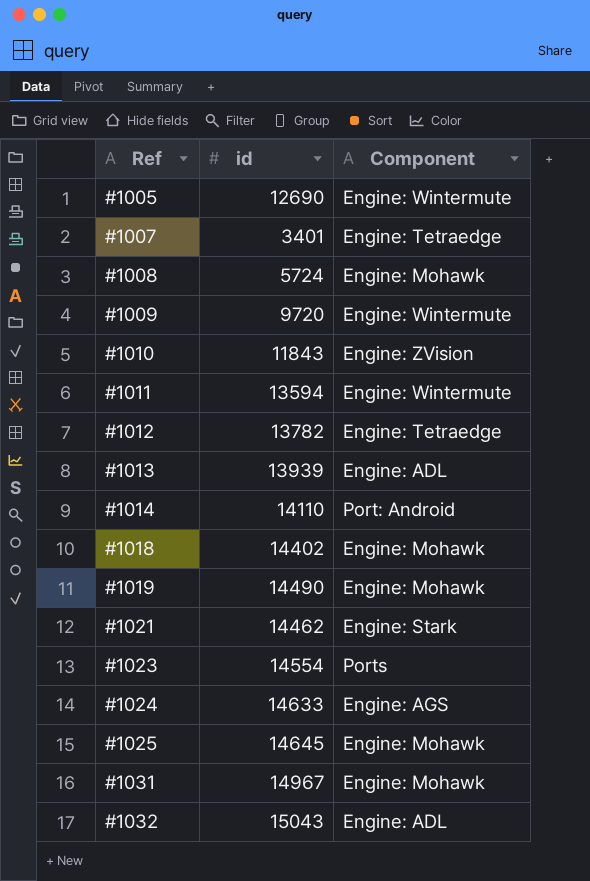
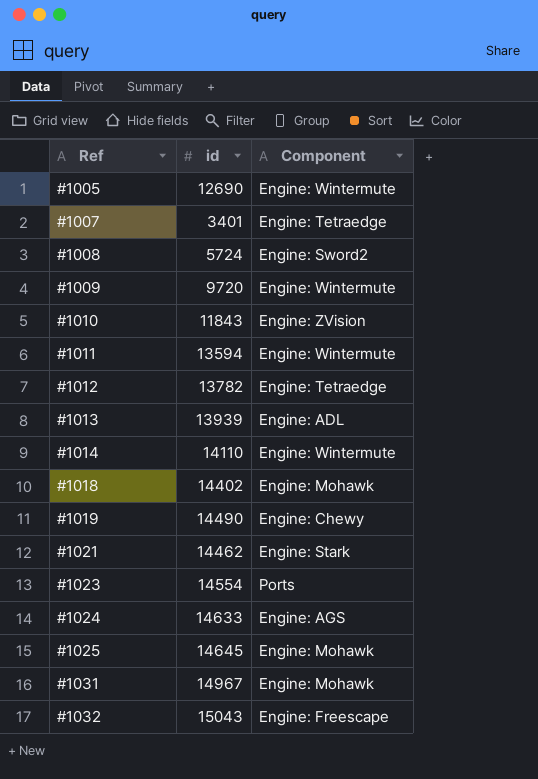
#1008 | Component: Engine: Mohawk -> Engine: Sword2
#1014 | Component: Port: Android -> Engine: Wintermute
#1019 | Component: Engine: Mohawk -> Engine: Chewy
#1032 | Component: Engine: ADL -> Engine: Freescape

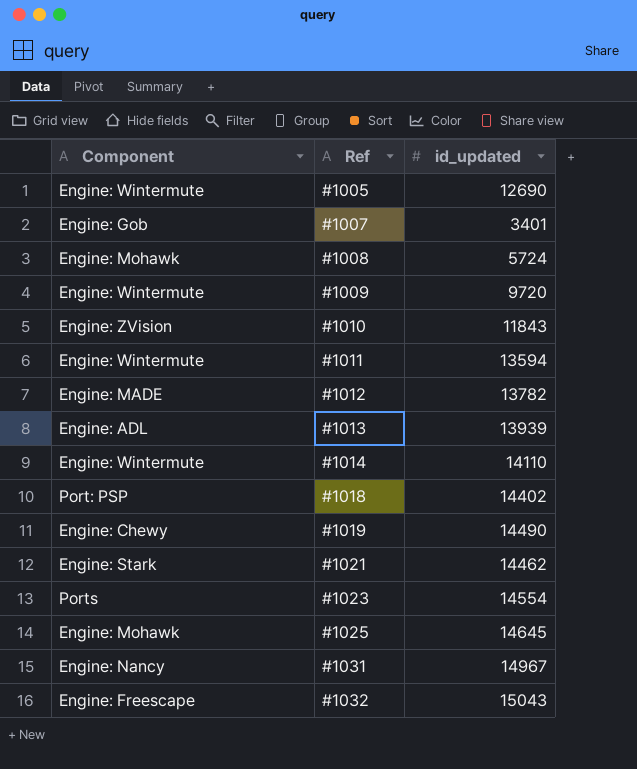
column Component | position: 3 -> 1
column name: id -> id_updated
row #1024: 14633 | Engine: AGS -> none
#1007 | Component: Engine: Tetraedge -> Engine: Gob
#1008 | Component: Engine: Sword2 -> Engine: Mohawk
#1012 | Component: Engine: Tetraedge -> Engine: MADE
#1018 | Component: Engine: Mohawk -> Port: PSP
#1031 | Component: Engine: Mohawk -> Engine: Nancy

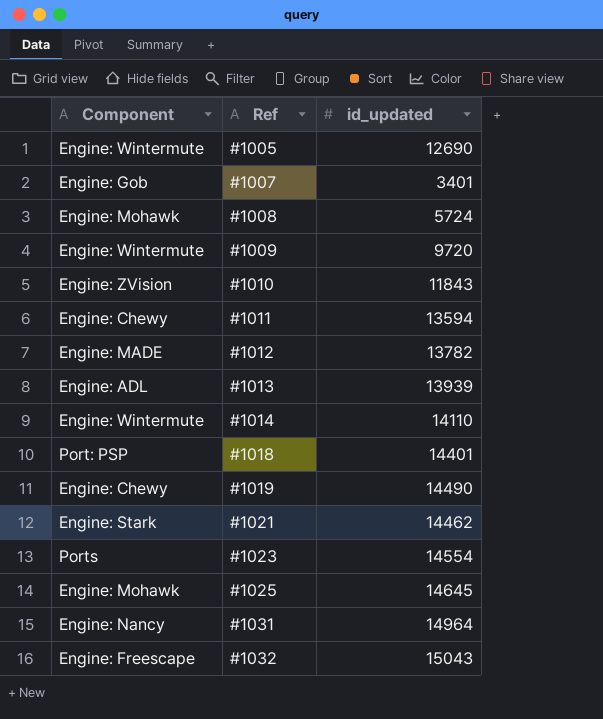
#1011 | Component: Engine: Wintermute -> Engine: Chewy
#1018 | id_updated: 14402 -> 14401
#1031 | id_updated: 14967 -> 14964

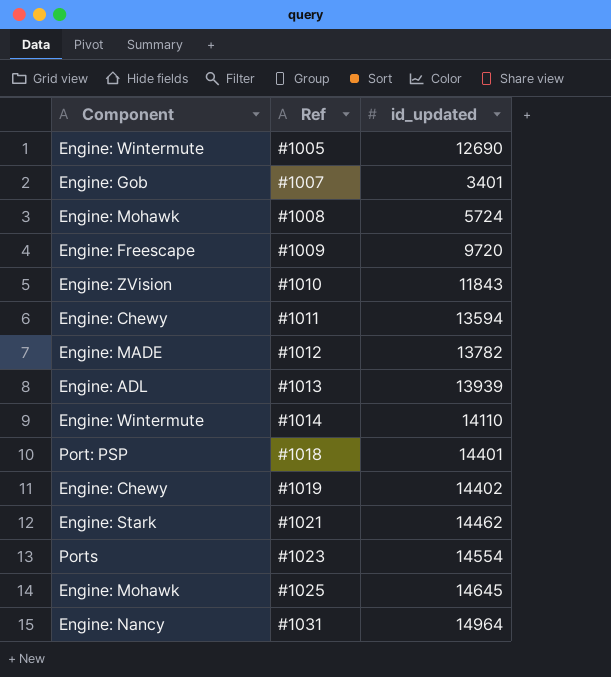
row #1032: Engine: Freescape | 15043 -> none
#1009 | Component: Engine: Wintermute -> Engine: Freescape
#1019 | id_updated: 14490 -> 14402

